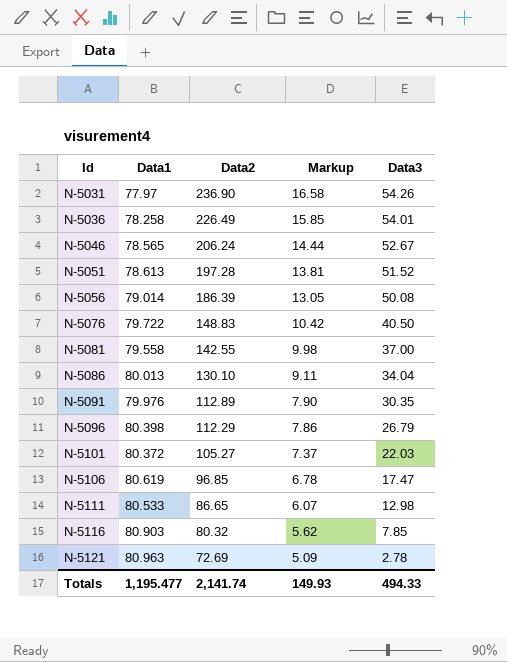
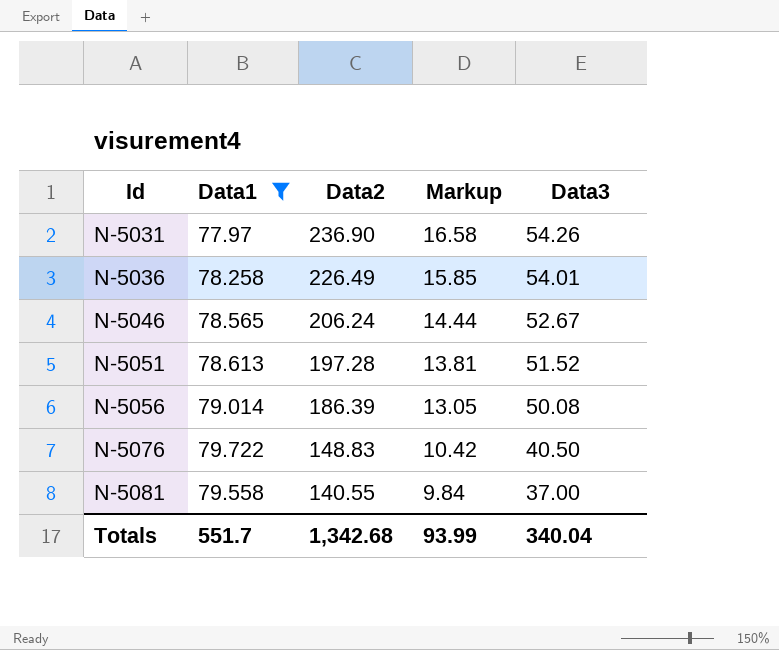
filter: none -> Data1 <= 79.722
N-5081 | Data2: 142.55 -> 140.55
N-5081 | Markup: 9.98 -> 9.84
Totals | Data1: 1,195.477 -> 551.7
Totals | Data2: 2,141.74 -> 1,342.68
Totals | Markup: 149.93 -> 93.99
Totals | Data3: 494.33 -> 340.04

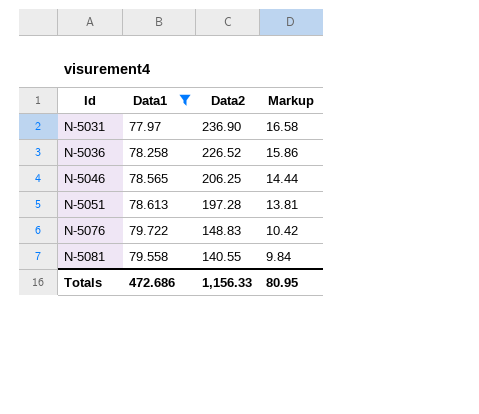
column Data3 | position: 5 -> none
row N-5056: 79.014 | 186.39 | 13.05 | 50.08 -> none
N-5036 | Data2: 226.49 -> 226.52
N-5036 | Markup: 15.85 -> 15.86
N-5046 | Data2: 206.24 -> 206.25
Totals | Data1: 551.7 -> 472.686
Totals | Data2: 1,342.68 -> 1,156.33
Totals | Markup: 93.99 -> 80.95

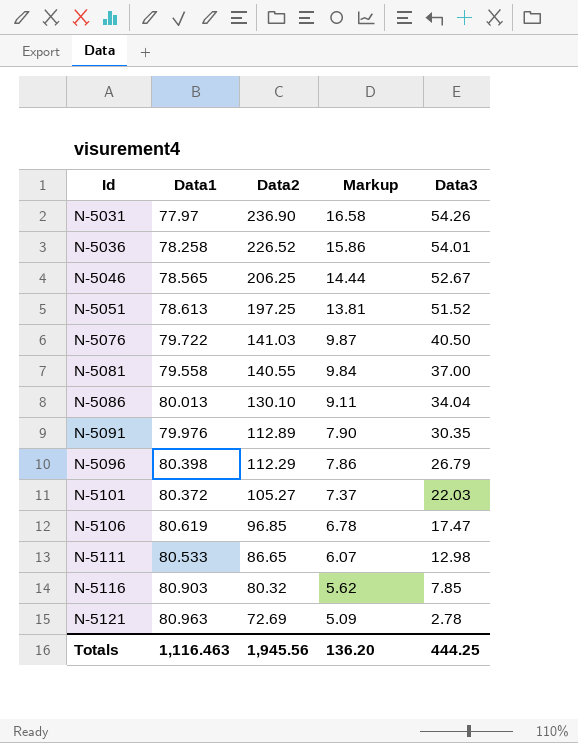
filter: Data1 <= 79.722 -> none
column Data3 | position: none -> 5
N-5051 | Data2: 197.28 -> 197.25
N-5076 | Data2: 148.83 -> 141.03
N-5076 | Markup: 10.42 -> 9.87
Totals | Data1: 472.686 -> 1,116.463
Totals | Data2: 1,156.33 -> 1,945.56
Totals | Markup: 80.95 -> 136.20

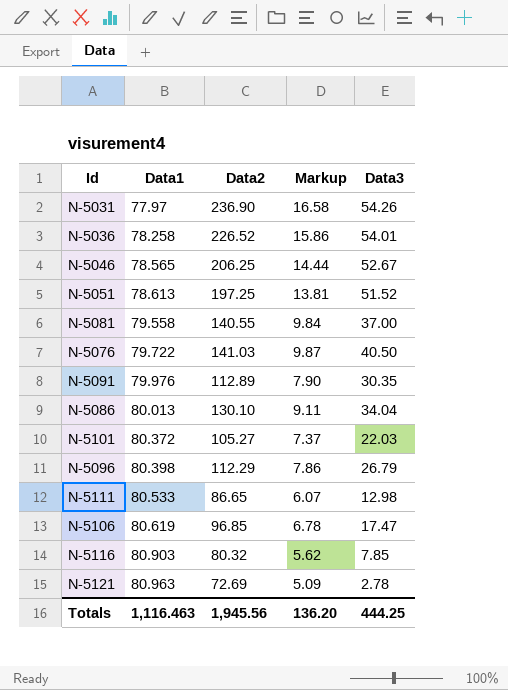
row order: Id ascending -> Data1 ascending

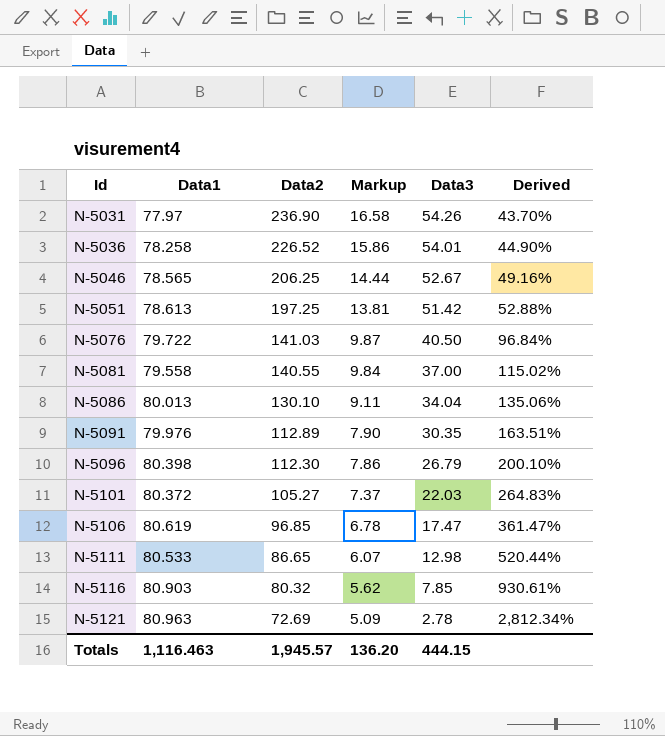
row order: Data1 ascending -> Id ascending
column Derived | formula: none -> ([Data1] - [Data3]) / [Data3]
N-5051 | Data3: 51.52 -> 51.42
N-5096 | Data2: 112.29 -> 112.30
Totals | Data2: 1,945.56 -> 1,945.57
Totals | Data3: 444.25 -> 444.15

